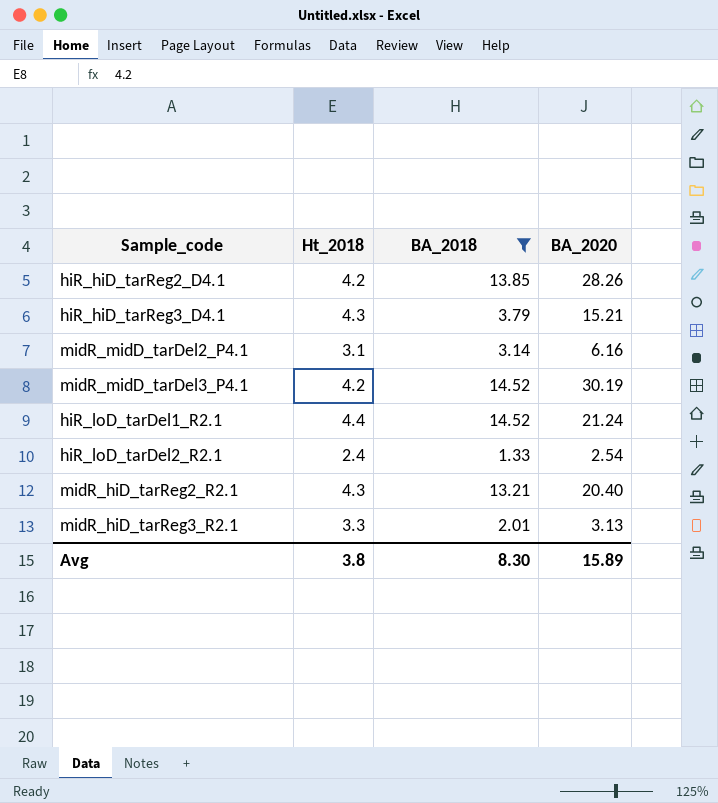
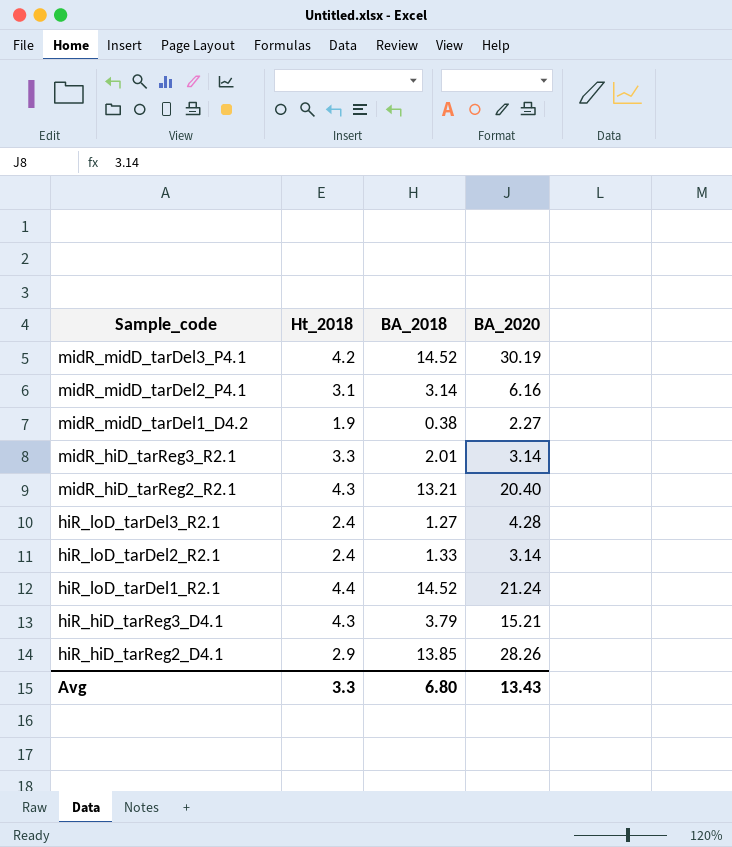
filter: BA_2018 >= 1.33 -> none
row order: none -> Sample_code descending
midR_hiD_tarReg3_R2.1 | BA_2020: 3.13 -> 3.14
hiR_loD_tarDel2_R2.1 | BA_2020: 2.54 -> 3.14
hiR_hiD_tarReg2_D4.1 | Ht_2018: 4.2 -> 2.9
Avg | Ht_2018: 3.8 -> 3.3
Avg | BA_2018: 8.30 -> 6.80
Avg | BA_2020: 15.89 -> 13.43

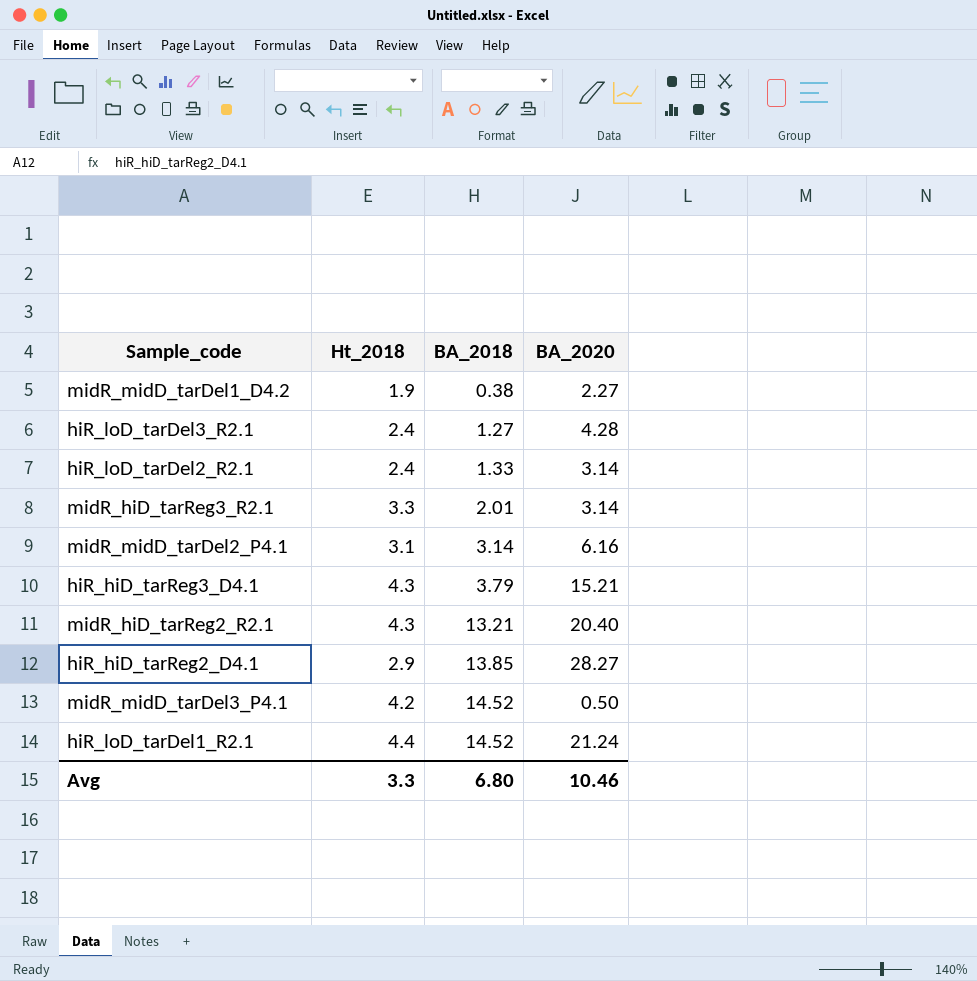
row order: Sample_code descending -> BA_2018 ascending
hiR_hiD_tarReg2_D4.1 | BA_2020: 28.26 -> 28.27
midR_midD_tarDel3_P4.1 | BA_2020: 30.19 -> 0.50
Avg | BA_2020: 13.43 -> 10.46

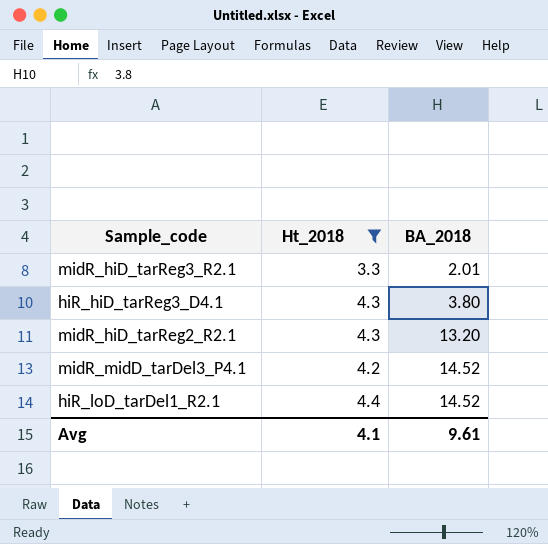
filter: none -> Ht_2018 >= 3.3
column BA_2020 | position: 4 -> none
hiR_hiD_tarReg3_D4.1 | BA_2018: 3.79 -> 3.80
midR_hiD_tarReg2_R2.1 | BA_2018: 13.21 -> 13.20
Avg | Ht_2018: 3.3 -> 4.1
Avg | BA_2018: 6.80 -> 9.61

